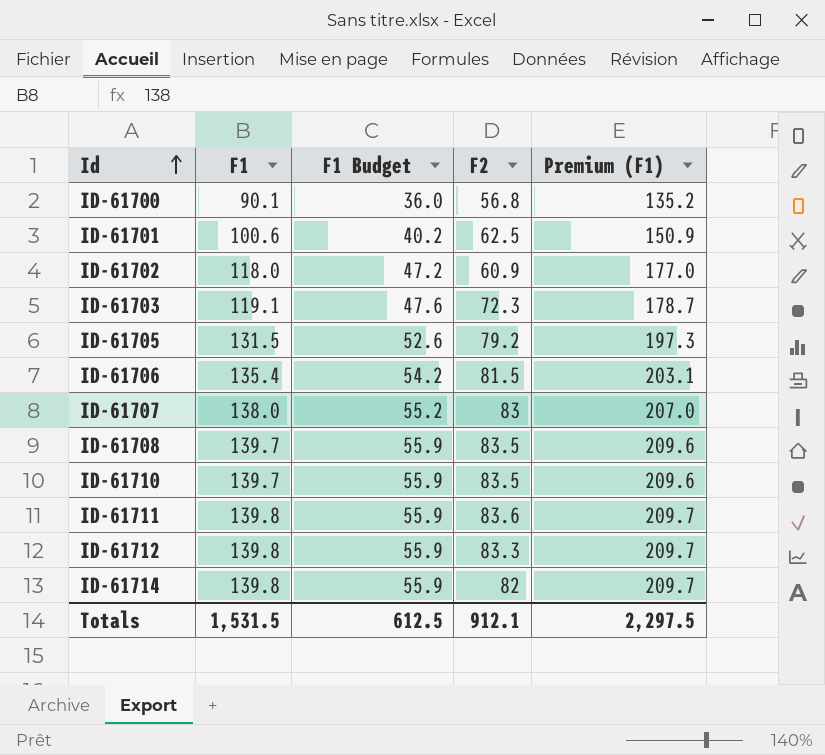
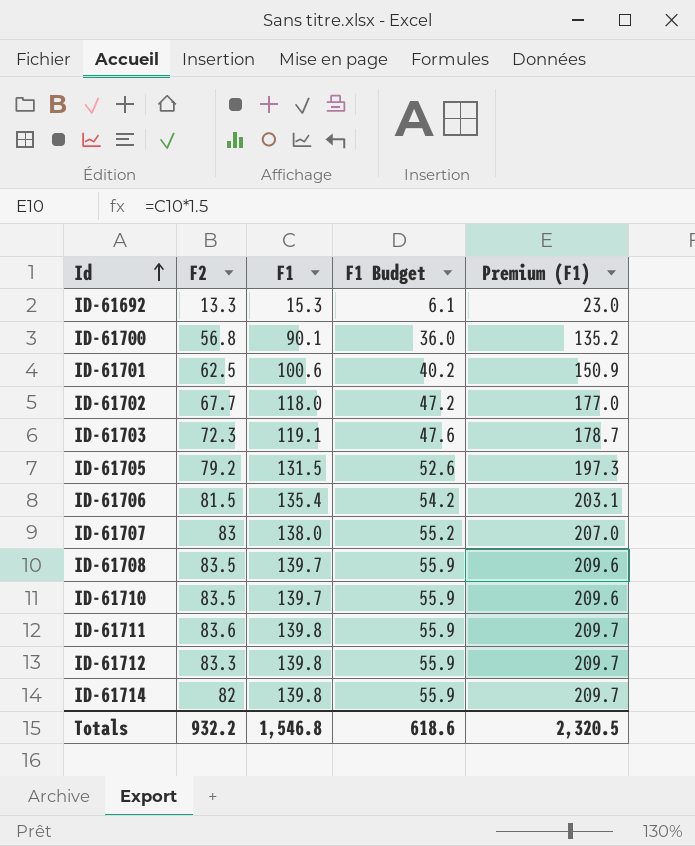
column F2 | position: 4 -> 2
row ID-61692: none -> 13.3 | 15.3 | 6.1 | 23.0
ID-61702 | F2: 60.9 -> 67.7
Totals | F2: 912.1 -> 932.2
Totals | F1: 1,531.5 -> 1,546.8
Totals | F1 Budget: 612.5 -> 618.6
Totals | Premium (F1): 2,297.5 -> 2,320.5

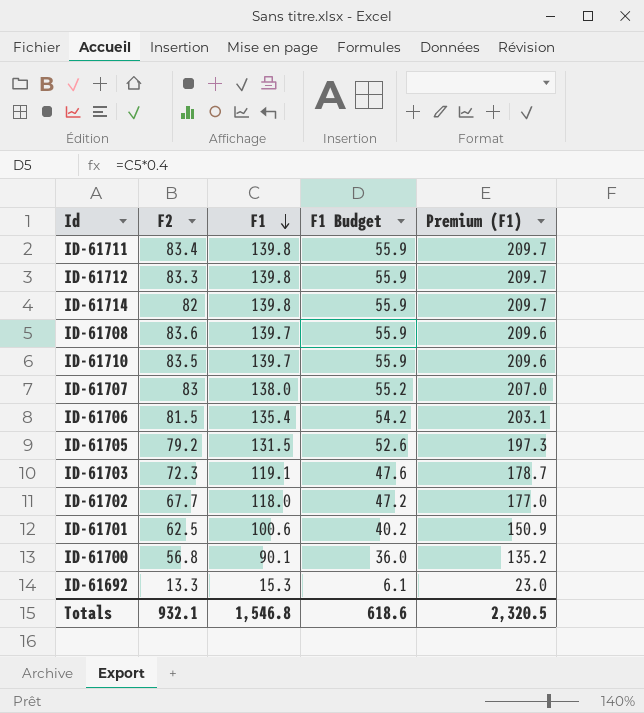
row order: Id ascending -> F1 descending
ID-61711 | F2: 83.6 -> 83.4
ID-61708 | F2: 83.5 -> 83.6
Totals | F2: 932.2 -> 932.1

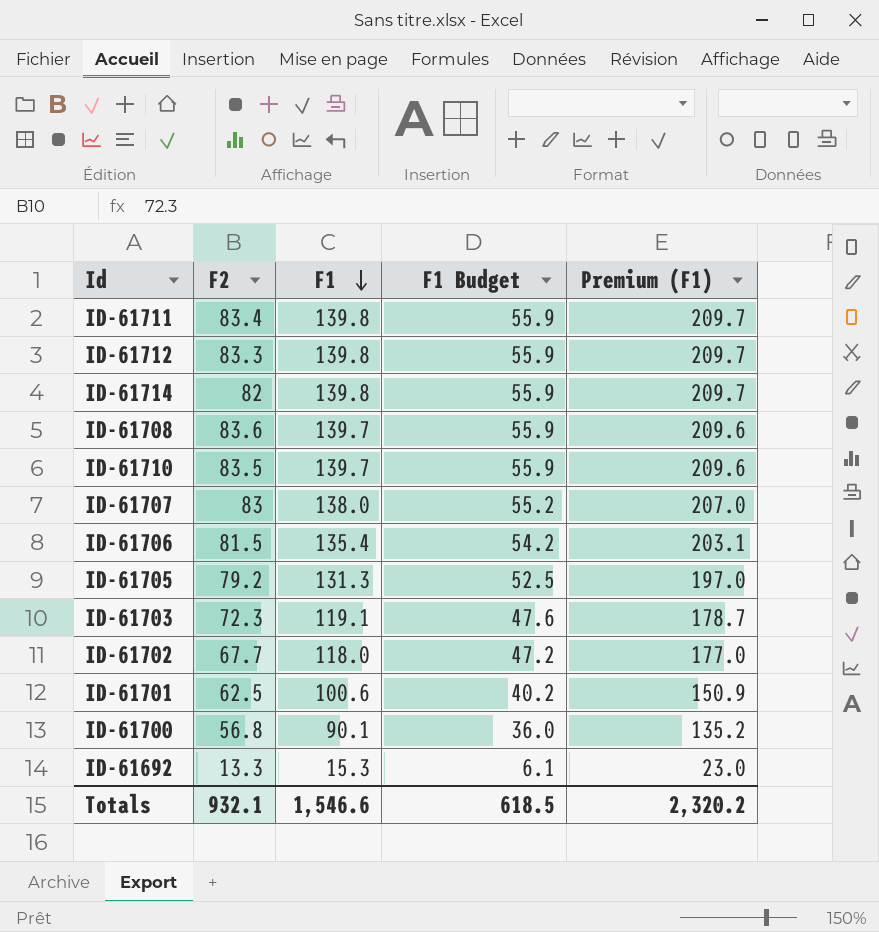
ID-61705 | F1: 131.5 -> 131.3
ID-61705 | F1 Budget: 52.6 -> 52.5
ID-61705 | Premium (F1): 197.3 -> 197.0
Totals | F1: 1,546.8 -> 1,546.6
Totals | F1 Budget: 618.6 -> 618.5
Totals | Premium (F1): 2,320.5 -> 2,320.2

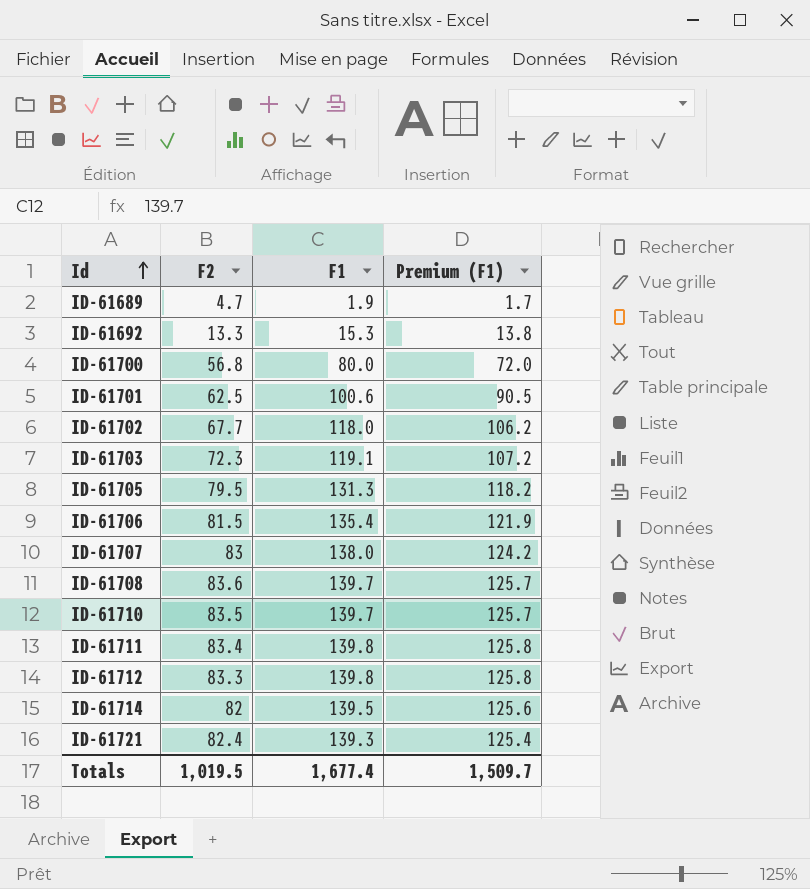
row order: F1 descending -> Id ascending
column F1 Budget | formula: [F1] * 0.4 -> none
column Premium (F1) | formula: [F1] * 1.5 -> [F1] * 0.9
row ID-61689: none -> 4.7 | 1.9 | 1.7
ID-61700 | F1: 90.1 -> 80.0
ID-61705 | F2: 79.2 -> 79.5
ID-61714 | F1: 139.8 -> 139.5
row ID-61721: none -> 82.4 | 139.3 | 125.4
Totals | F2: 932.1 -> 1,019.5
Totals | F1: 1,546.6 -> 1,677.4
Totals | Premium (F1): 2,320.2 -> 1,509.7

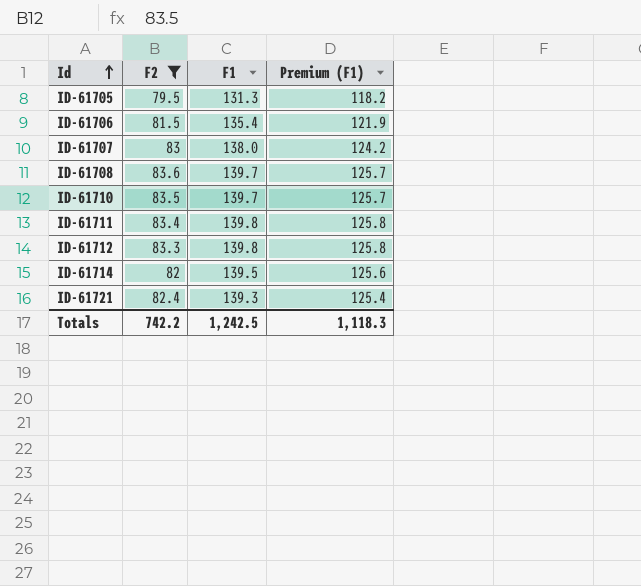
filter: none -> F2 >= 79.5
Totals | F2: 1,019.5 -> 742.2
Totals | F1: 1,677.4 -> 1,242.5
Totals | Premium (F1): 1,509.7 -> 1,118.3

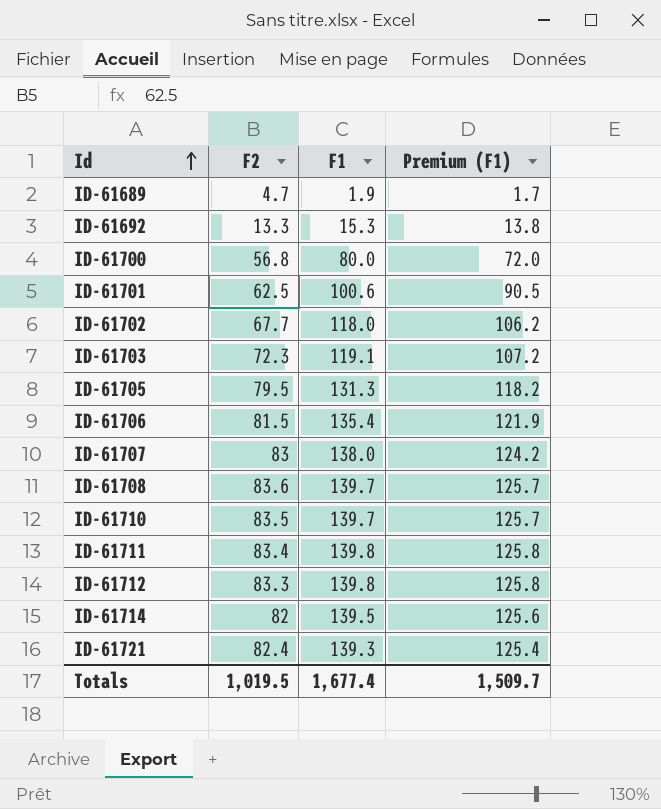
filter: F2 >= 79.5 -> none
Totals | F2: 742.2 -> 1,019.5
Totals | F1: 1,242.5 -> 1,677.4
Totals | Premium (F1): 1,118.3 -> 1,509.7

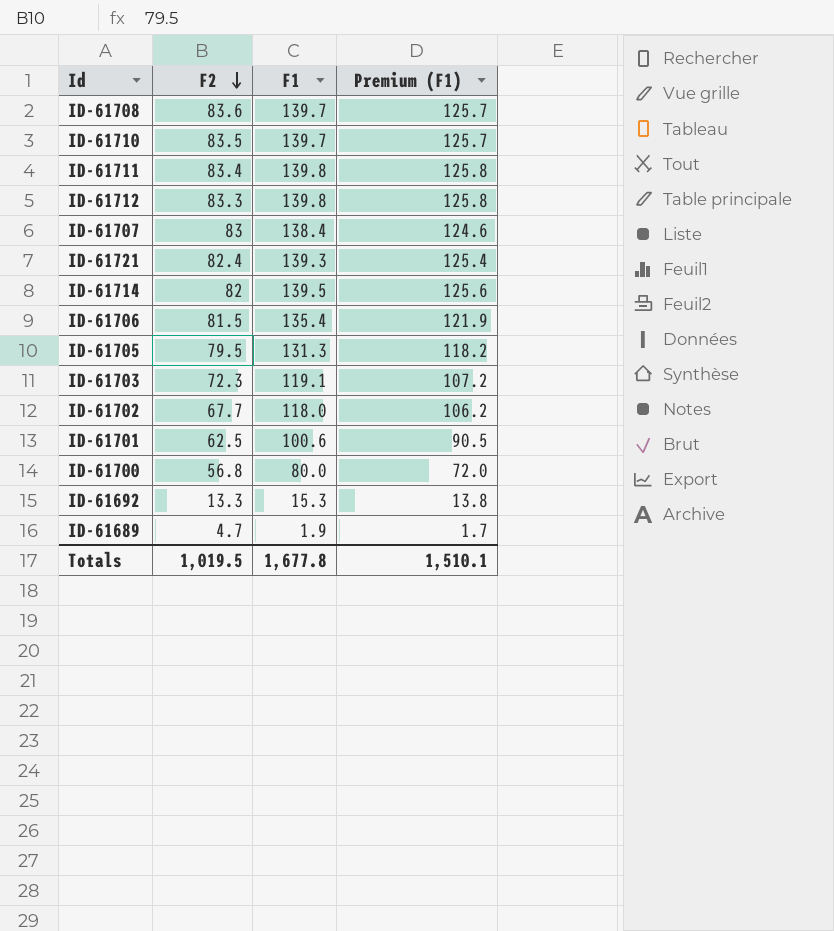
row order: Id ascending -> F2 descending
ID-61707 | F1: 138.0 -> 138.4
ID-61707 | Premium (F1): 124.2 -> 124.6
Totals | F1: 1,677.4 -> 1,677.8
Totals | Premium (F1): 1,509.7 -> 1,510.1

